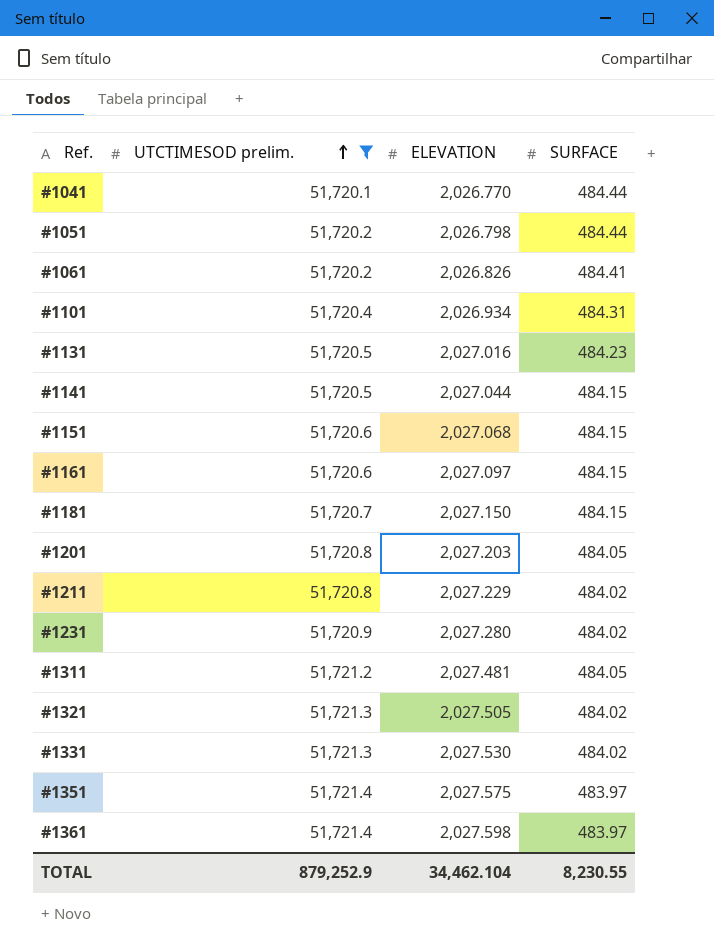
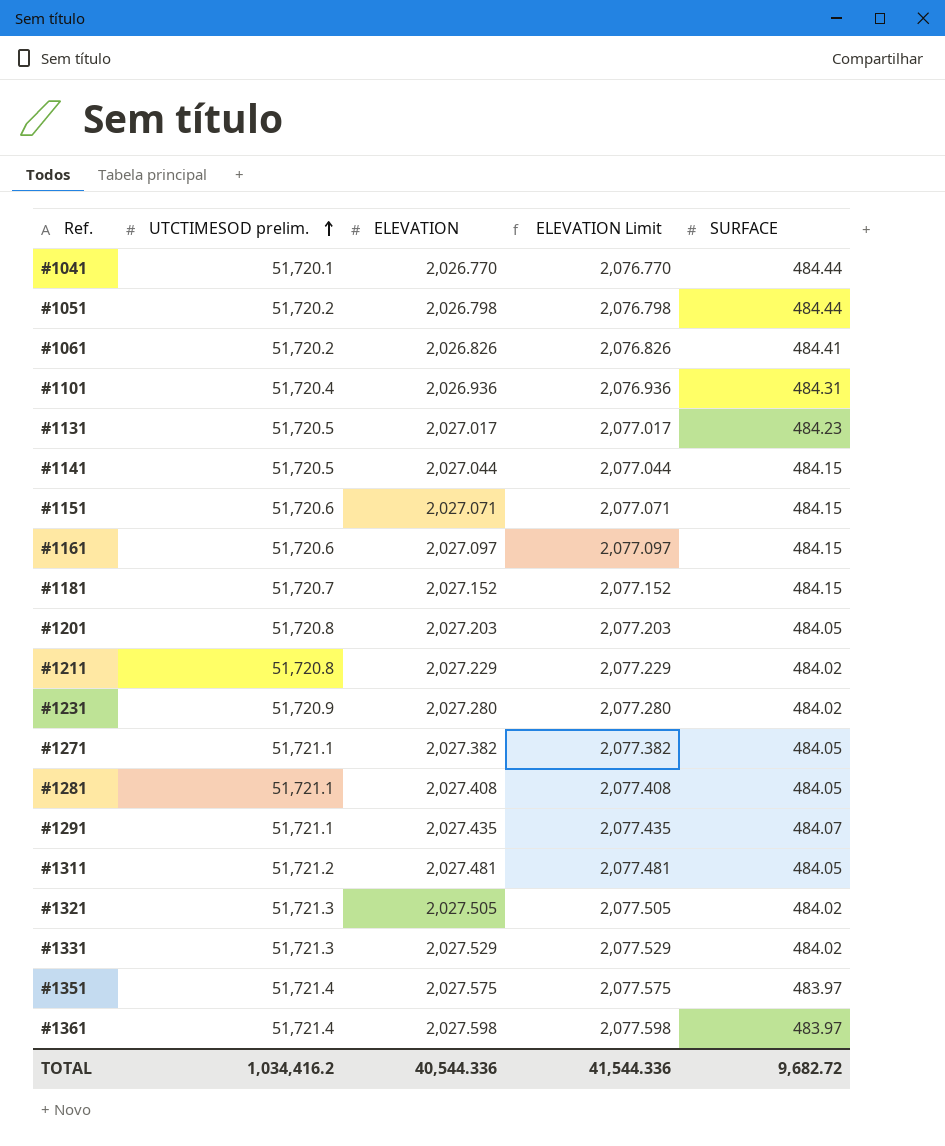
filter: UTCTIMESOD prelim. != 51,721.1 -> none
column ELEVATION Limit | formula: none -> [ELEVATION] + 50
#1101 | ELEVATION: 2,026.934 -> 2,026.936
#1131 | ELEVATION: 2,027.016 -> 2,027.017
#1151 | ELEVATION: 2,027.068 -> 2,027.071
#1181 | ELEVATION: 2,027.150 -> 2,027.152
#1331 | ELEVATION: 2,027.530 -> 2,027.529
TOTAL | UTCTIMESOD prelim.: 879,252.9 -> 1,034,416.2
TOTAL | ELEVATION: 34,462.104 -> 40,544.336
TOTAL | SURFACE: 8,230.55 -> 9,682.72

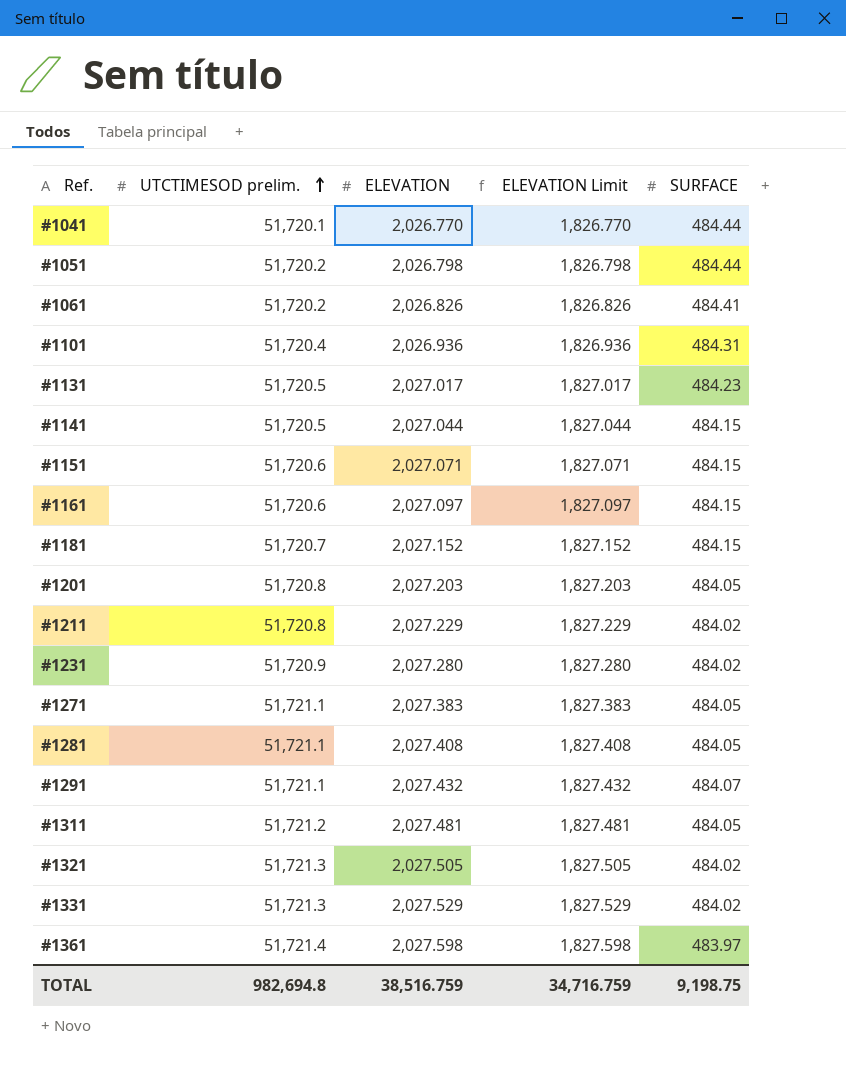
column ELEVATION Limit | formula: [ELEVATION] + 50 -> [ELEVATION] - 200
row #1351: 51,721.4 | 2,027.575 | 2,077.575 | 483.97 -> none
#1271 | ELEVATION: 2,027.382 -> 2,027.383
#1291 | ELEVATION: 2,027.435 -> 2,027.432
TOTAL | UTCTIMESOD prelim.: 1,034,416.2 -> 982,694.8
TOTAL | ELEVATION: 40,544.336 -> 38,516.759
TOTAL | ELEVATION Limit: 41,544.336 -> 34,716.759
TOTAL | SURFACE: 9,682.72 -> 9,198.75

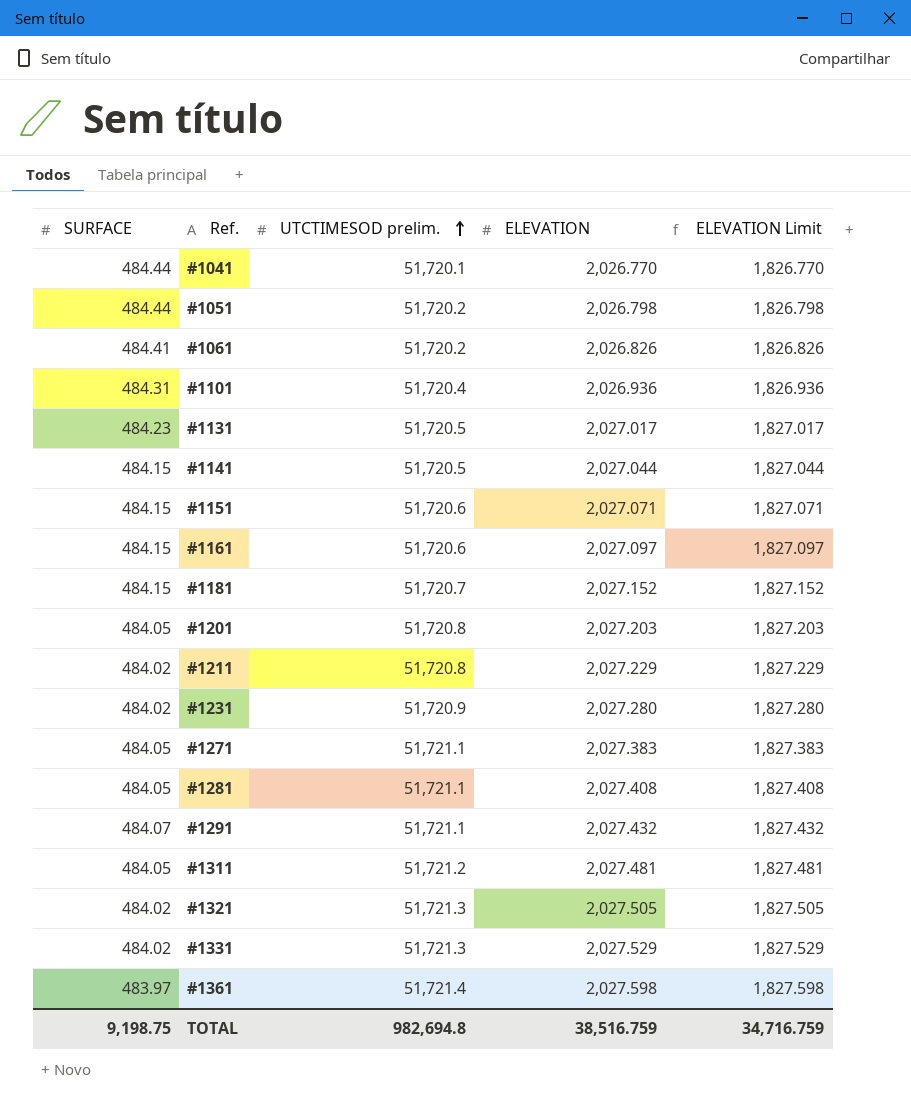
column SURFACE | position: 5 -> 1

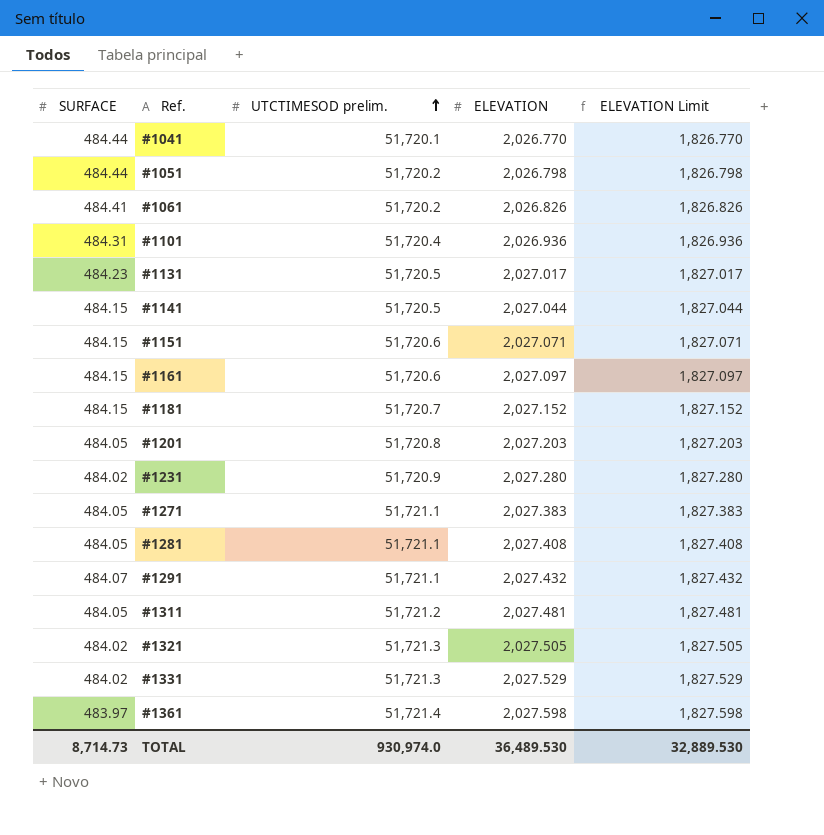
row #1211: 484.02 | 51,720.8 | 2,027.229 | 1,827.229 -> none
TOTAL | SURFACE: 9,198.75 -> 8,714.73
TOTAL | UTCTIMESOD prelim.: 982,694.8 -> 930,974.0
TOTAL | ELEVATION: 38,516.759 -> 36,489.530
TOTAL | ELEVATION Limit: 34,716.759 -> 32,889.530

